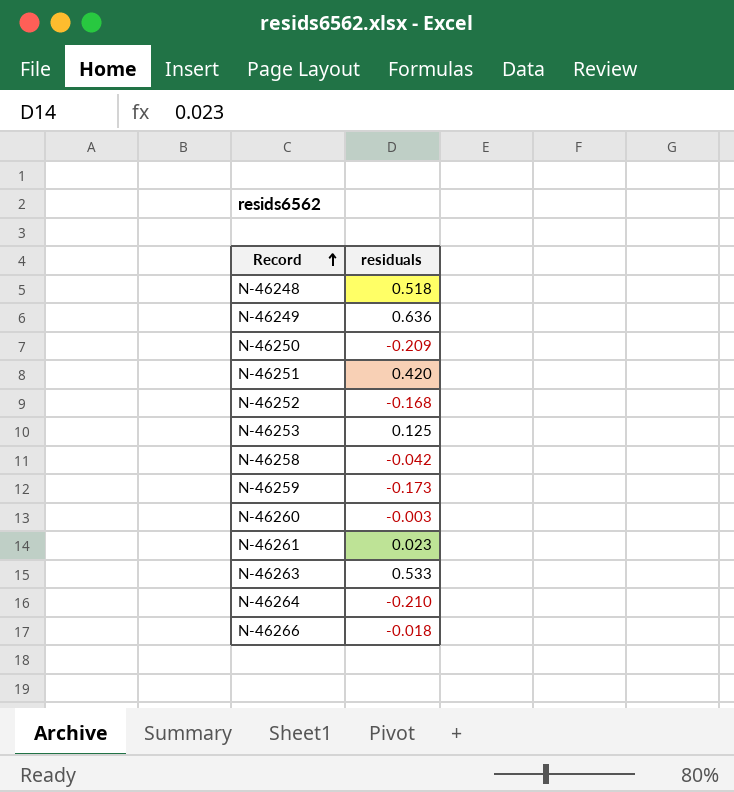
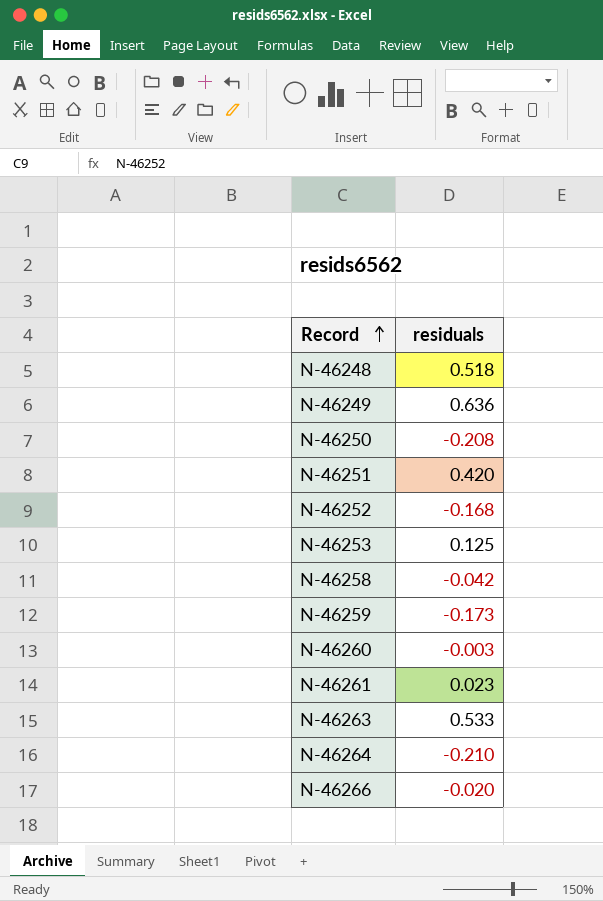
N-46250 | residuals: -0.209 -> -0.208
N-46266 | residuals: -0.018 -> -0.020

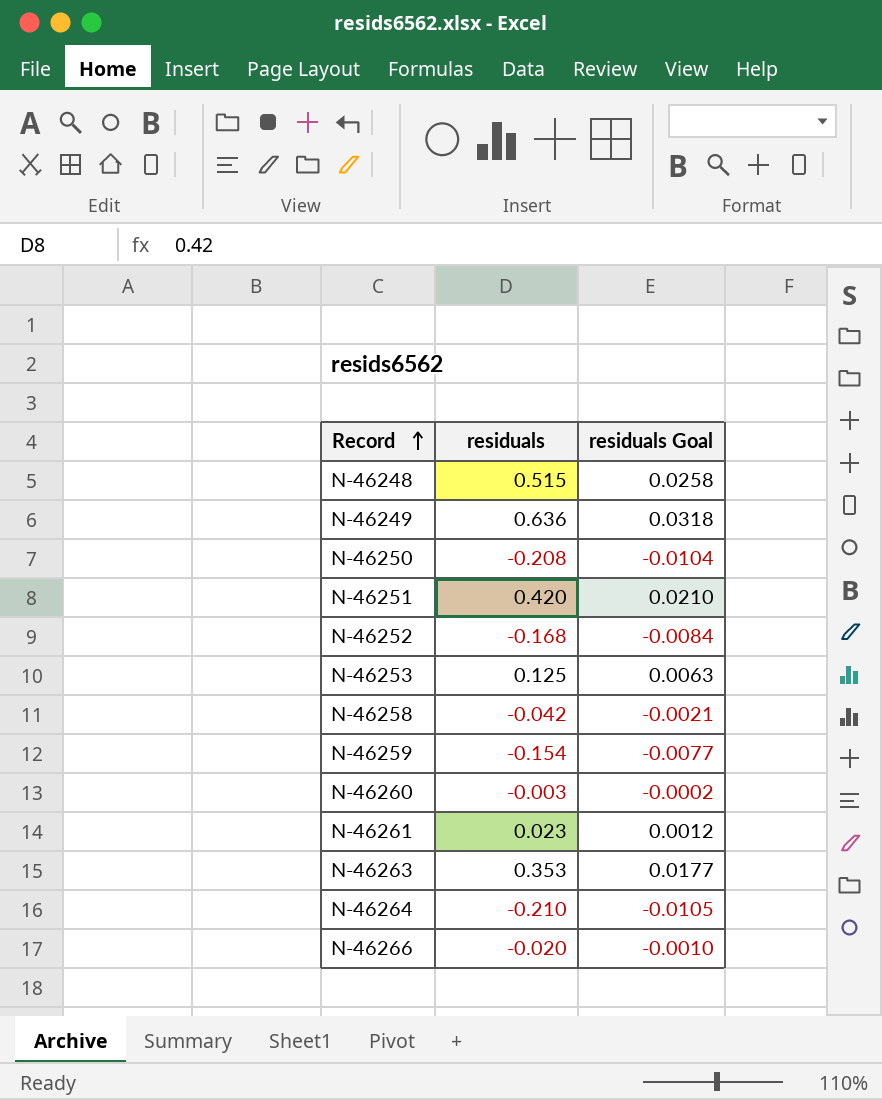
column residuals Goal | formula: none -> [residuals] * 0.05
N-46248 | residuals: 0.518 -> 0.515
N-46259 | residuals: -0.173 -> -0.154
N-46263 | residuals: 0.533 -> 0.353

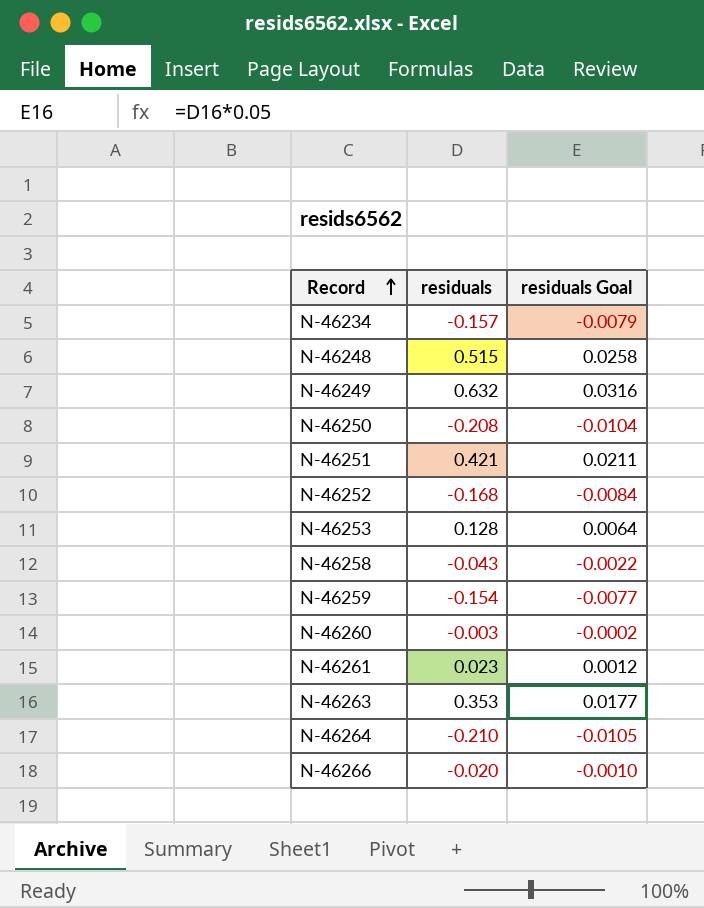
row N-46234: none -> -0.157 | -0.0079
N-46249 | residuals: 0.636 -> 0.632
N-46249 | residuals Goal: 0.0318 -> 0.0316
N-46251 | residuals: 0.420 -> 0.421
N-46251 | residuals Goal: 0.0210 -> 0.0211
N-46253 | residuals: 0.125 -> 0.128
N-46253 | residuals Goal: 0.0063 -> 0.0064
N-46258 | residuals: -0.042 -> -0.043
N-46258 | residuals Goal: -0.0021 -> -0.0022

